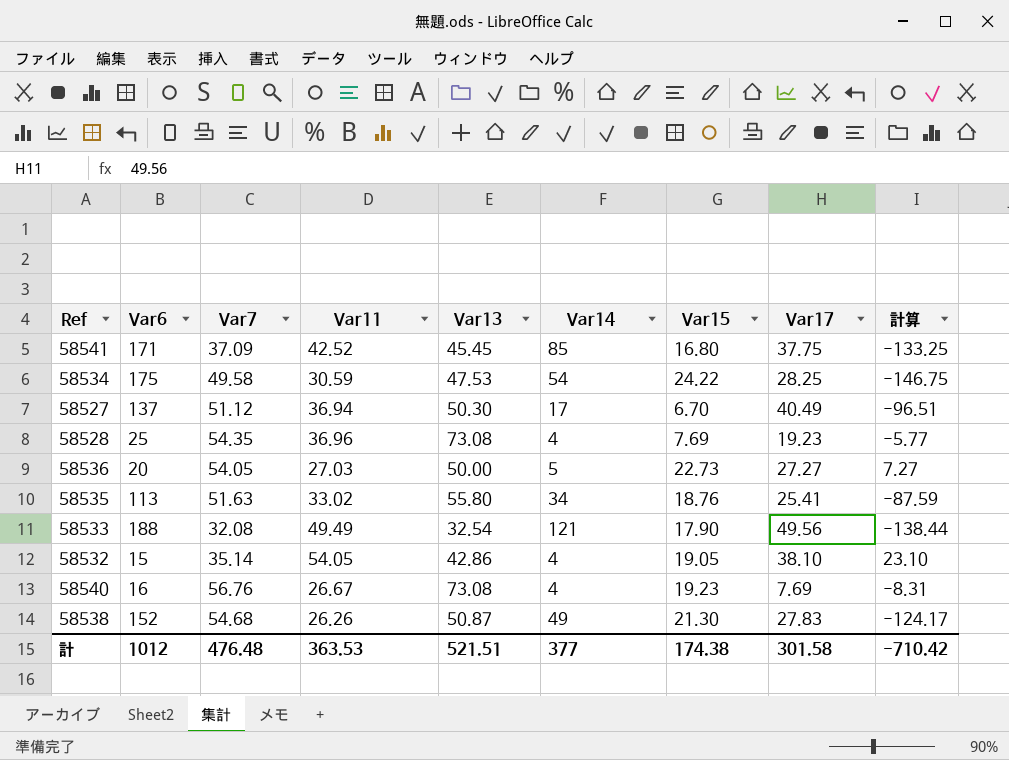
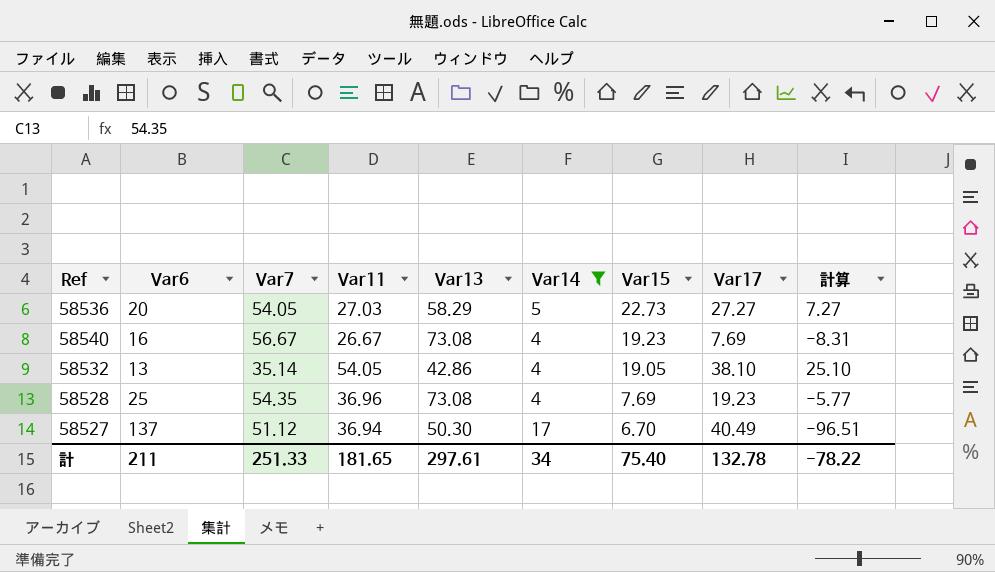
filter: none -> Var14 <= 17
row order: none -> Var15 descending
58536 | Var13: 50.00 -> 58.29
58540 | Var7: 56.76 -> 56.67
58532 | Var6: 15 -> 13
58532 | 計算: 23.10 -> 25.10
計 | Var6: 1012 -> 211
計 | Var7: 476.48 -> 251.33
計 | Var11: 363.53 -> 181.65
計 | Var13: 521.51 -> 297.61
計 | Var14: 377 -> 34
計 | Var15: 174.38 -> 75.40
計 | Var17: 301.58 -> 132.78
計 | 計算: -710.42 -> -78.22

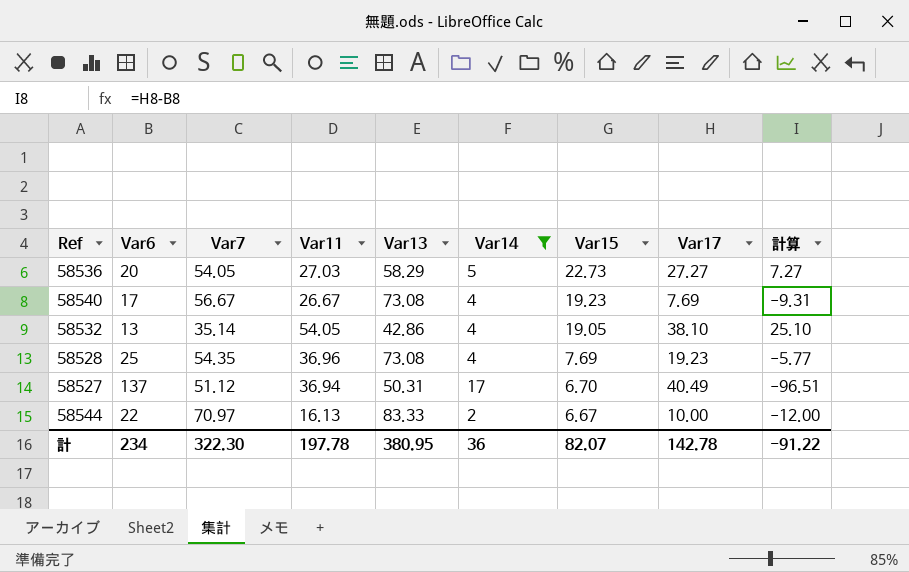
58540 | Var6: 16 -> 17
58540 | 計算: -8.31 -> -9.31
58527 | Var13: 50.30 -> 50.31
row 58544: none -> 22 | 70.97 | 16.13 | 83.33 | 2 | 6.67 | 10.00 | -12.00
計 | Var6: 211 -> 234
計 | Var7: 251.33 -> 322.30
計 | Var11: 181.65 -> 197.78
計 | Var13: 297.61 -> 380.95
計 | Var14: 34 -> 36
計 | Var15: 75.40 -> 82.07
計 | Var17: 132.78 -> 142.78
計 | 計算: -78.22 -> -91.22

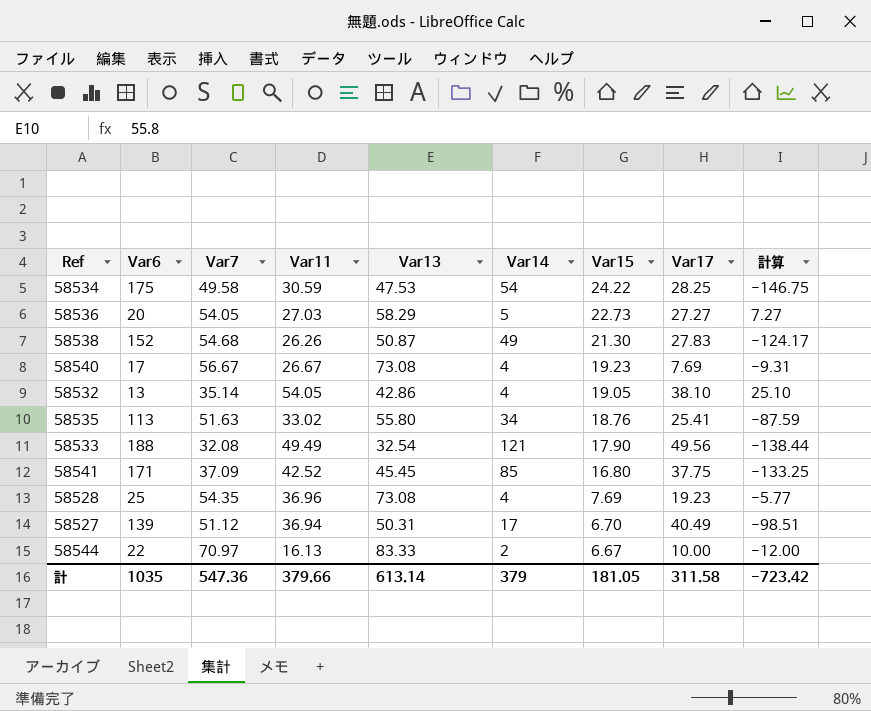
filter: Var14 <= 17 -> none
58527 | Var6: 137 -> 139
58527 | 計算: -96.51 -> -98.51
計 | Var6: 234 -> 1035
計 | Var7: 322.30 -> 547.36
計 | Var11: 197.78 -> 379.66
計 | Var13: 380.95 -> 613.14
計 | Var14: 36 -> 379
計 | Var15: 82.07 -> 181.05
計 | Var17: 142.78 -> 311.58
計 | 計算: -91.22 -> -723.42

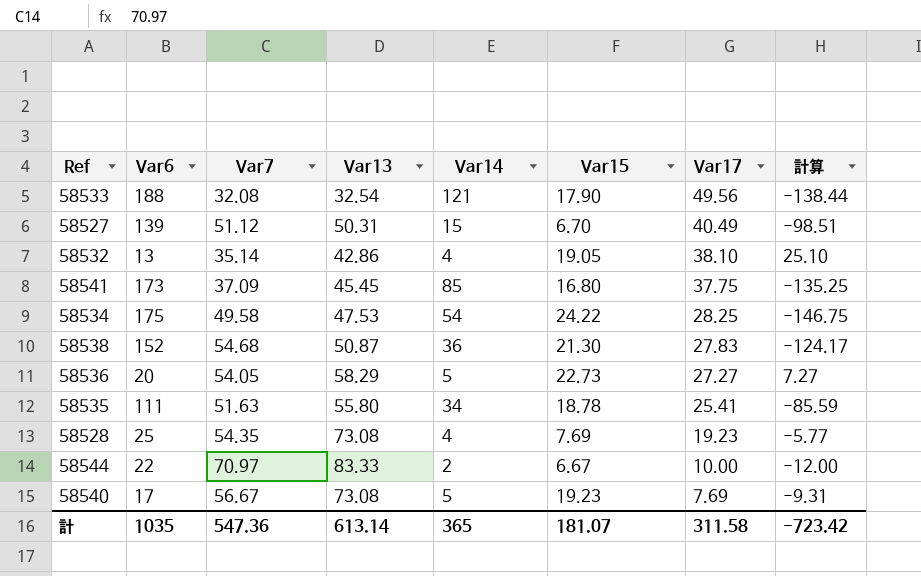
row order: Var15 descending -> Var17 descending
column Var11 | position: 4 -> none
58527 | Var14: 17 -> 15
58541 | Var6: 171 -> 173
58541 | 計算: -133.25 -> -135.25
58538 | Var14: 49 -> 36
58535 | Var6: 113 -> 111
58535 | Var15: 18.76 -> 18.78
58535 | 計算: -87.59 -> -85.59
58540 | Var14: 4 -> 5
計 | Var14: 379 -> 365
計 | Var15: 181.05 -> 181.07

